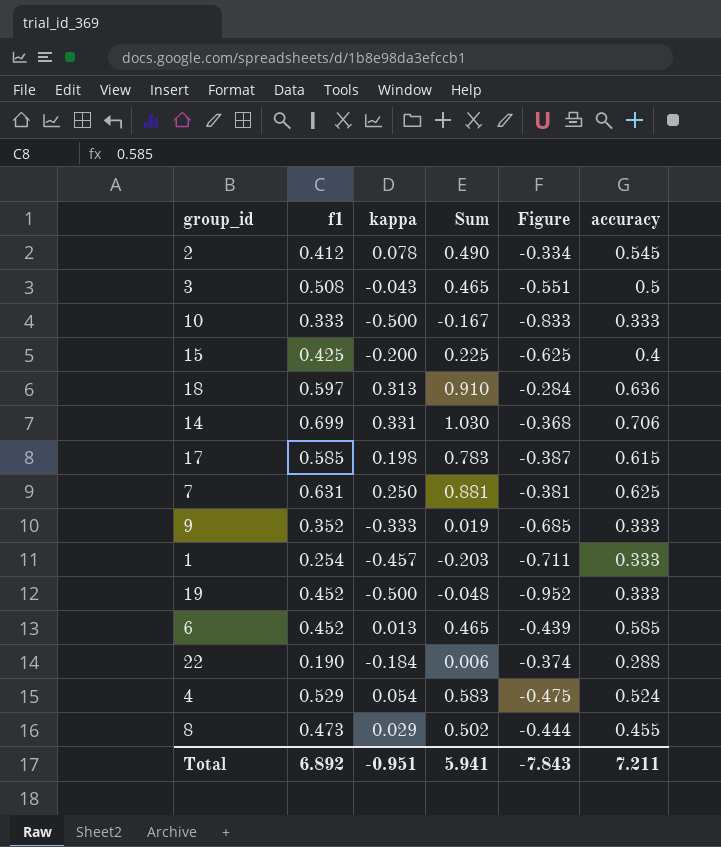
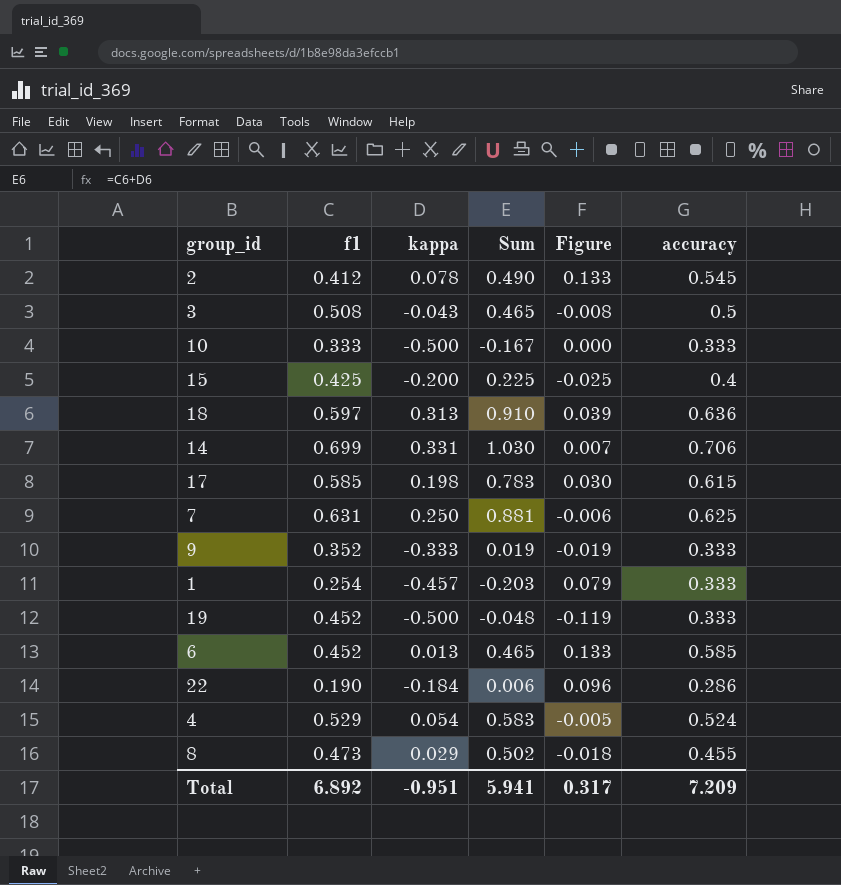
column Figure | formula: [kappa] - [f1] -> [accuracy] - [f1]
22 | accuracy: 0.288 -> 0.286
Total | Figure: -7.843 -> 0.317
Total | accuracy: 7.211 -> 7.209

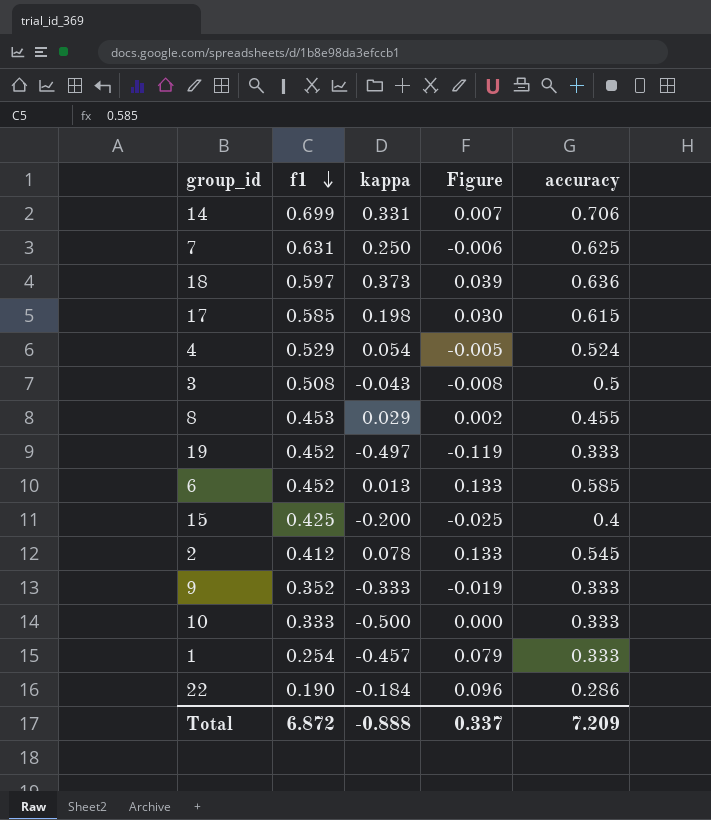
row order: none -> f1 descending
column Sum | formula: [f1] + [kappa] -> none
18 | kappa: 0.313 -> 0.373
8 | f1: 0.473 -> 0.453
8 | Figure: -0.018 -> 0.002
19 | kappa: -0.500 -> -0.497
Total | f1: 6.892 -> 6.872
Total | kappa: -0.951 -> -0.888
Total | Figure: 0.317 -> 0.337

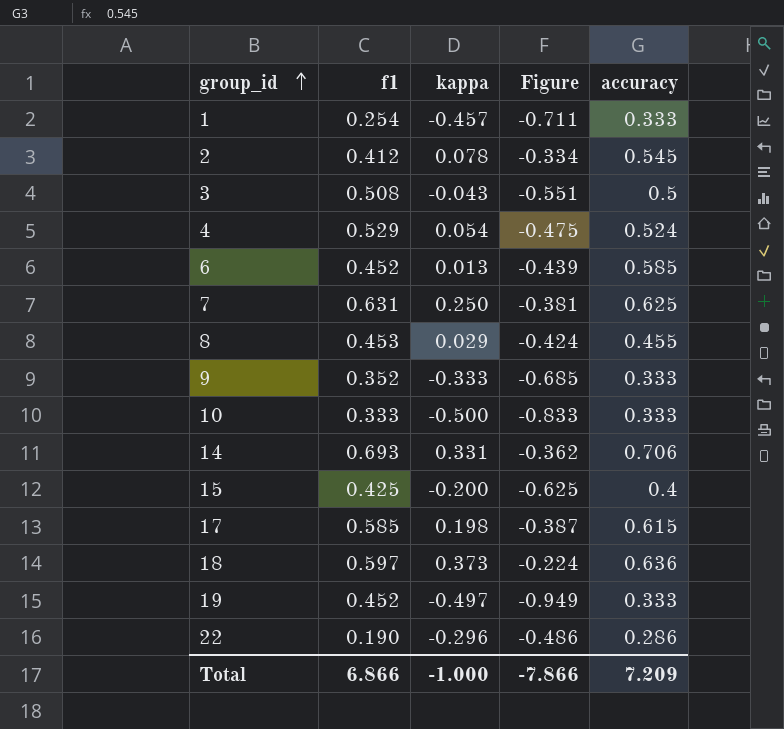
row order: f1 descending -> group_id ascending
column Figure | formula: [accuracy] - [f1] -> [kappa] - [f1]
14 | f1: 0.699 -> 0.693
22 | kappa: -0.184 -> -0.296
Total | f1: 6.872 -> 6.866
Total | kappa: -0.888 -> -1.000
Total | Figure: 0.337 -> -7.866

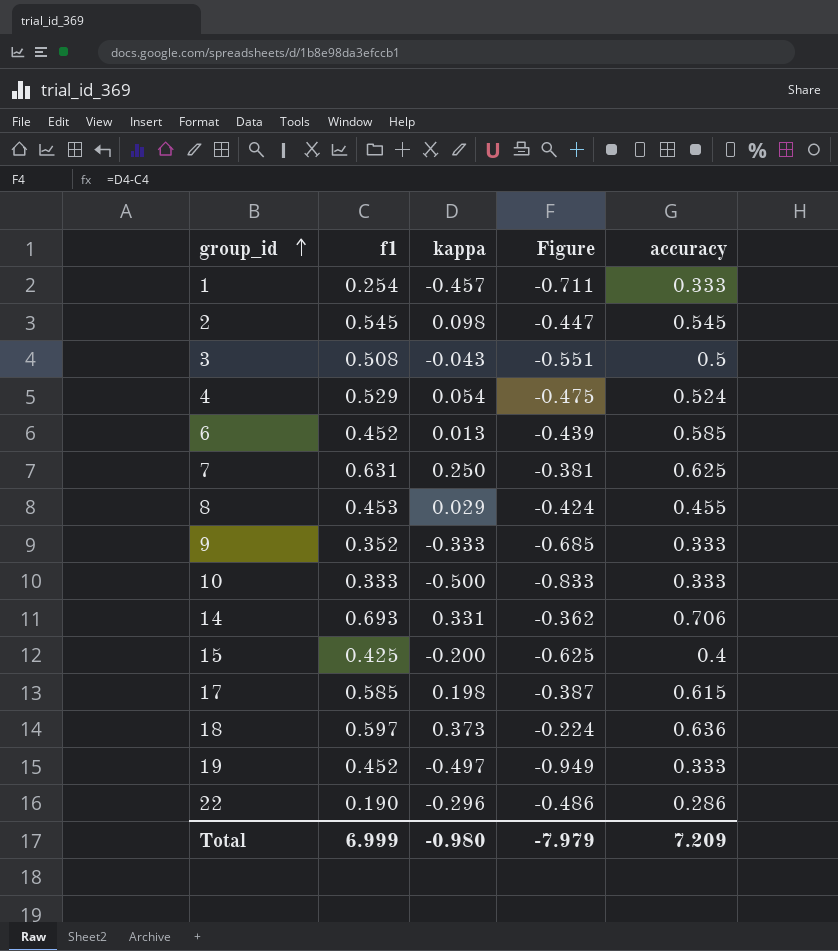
2 | f1: 0.412 -> 0.545
2 | kappa: 0.078 -> 0.098
2 | Figure: -0.334 -> -0.447
Total | f1: 6.866 -> 6.999
Total | kappa: -1.000 -> -0.980
Total | Figure: -7.866 -> -7.979

